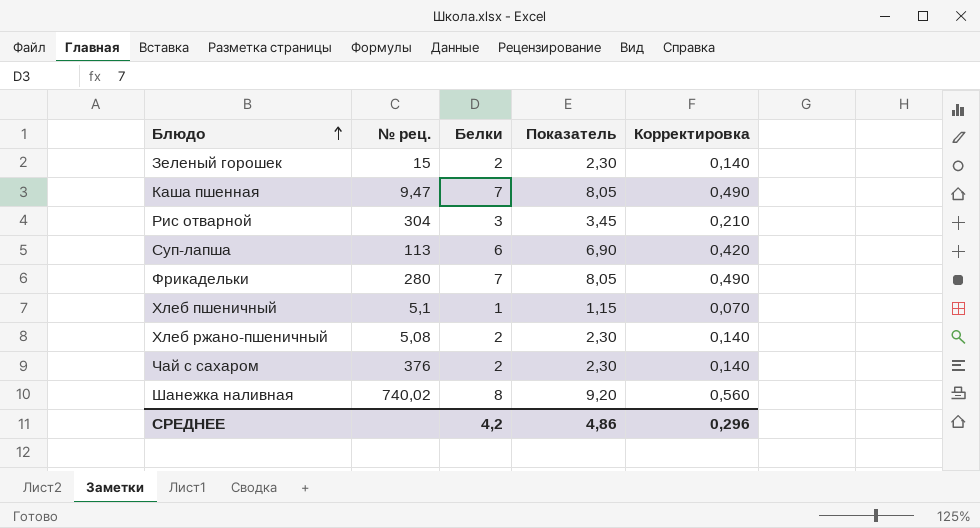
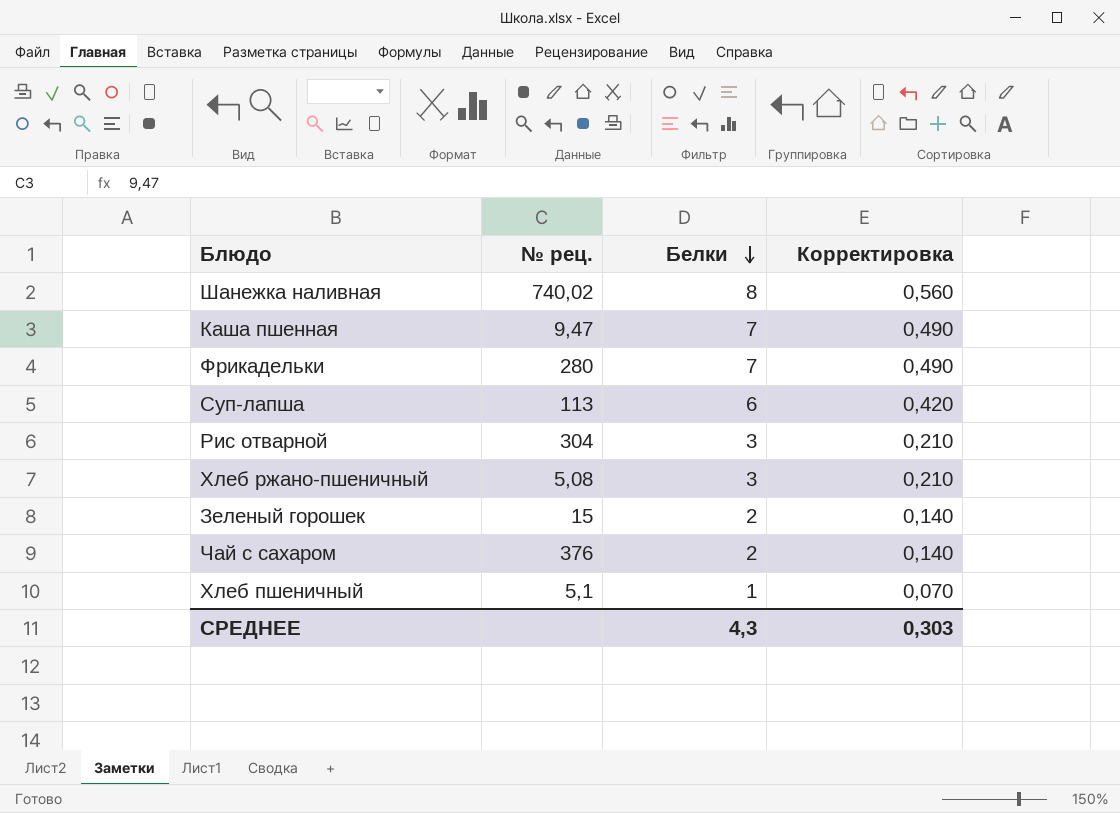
row order: Блюдо ascending -> Белки descending
column Показатель | formula: [Белки] * 1,15 -> none
Хлеб ржано-пшеничный | Белки: 2 -> 3
Хлеб ржано-пшеничный | Корректировка: 0,140 -> 0,210
СРЕДНЕЕ | Белки: 4,2 -> 4,3
СРЕДНЕЕ | Корректировка: 0,296 -> 0,303

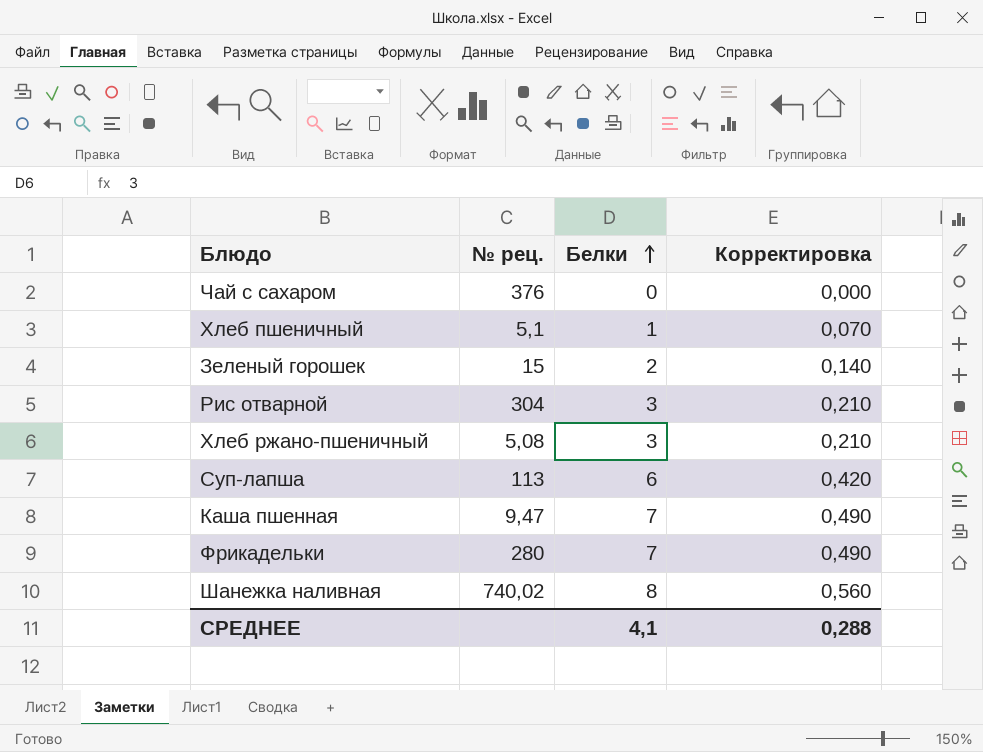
row order: Белки descending -> Белки ascending
Чай с сахаром | Белки: 2 -> 0
Чай с сахаром | Корректировка: 0,140 -> 0,000
СРЕДНЕЕ | Белки: 4,3 -> 4,1
СРЕДНЕЕ | Корректировка: 0,303 -> 0,288

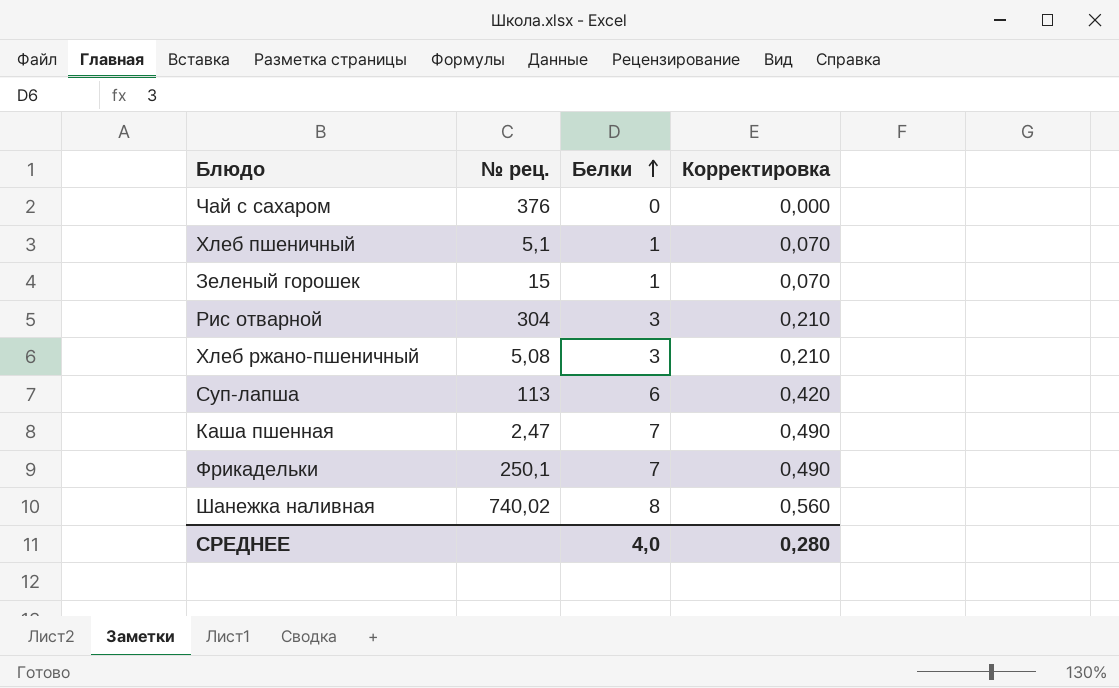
Зеленый горошек | Белки: 2 -> 1
Зеленый горошек | Корректировка: 0,140 -> 0,070
Каша пшенная | № рец.: 9,47 -> 2,47
Фрикадельки | № рец.: 280 -> 250,1
СРЕДНЕЕ | Белки: 4,1 -> 4,0
СРЕДНЕЕ | Корректировка: 0,288 -> 0,280

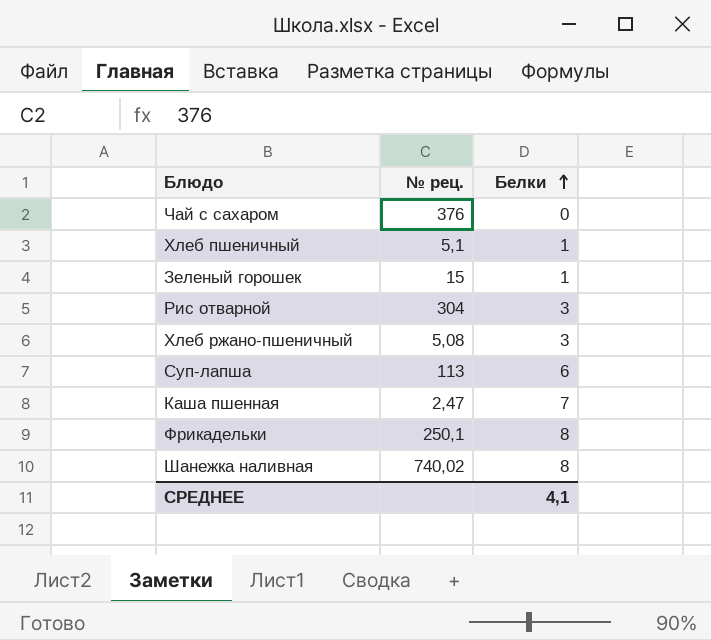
column Корректировка | formula: [Белки] * 0,07 -> none
Фрикадельки | Белки: 7 -> 8
СРЕДНЕЕ | Белки: 4,0 -> 4,1

